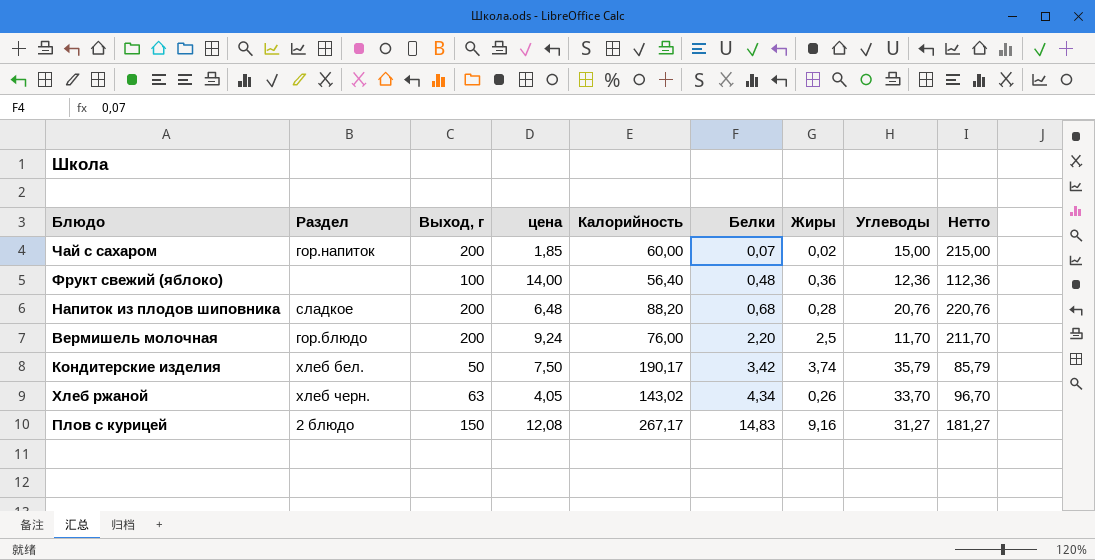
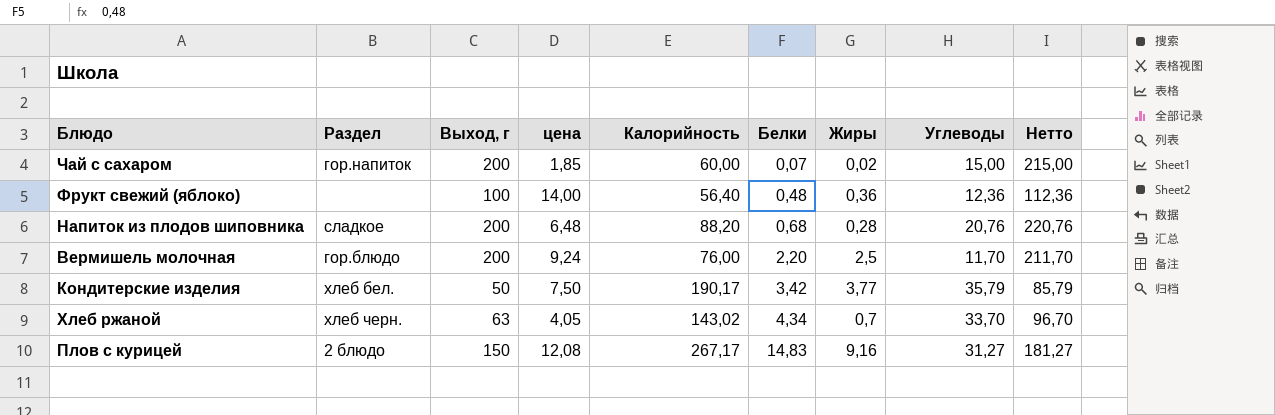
Кондитерские изделия | Жиры: 3,74 -> 3,77
Хлеб ржаной | Жиры: 0,26 -> 0,7

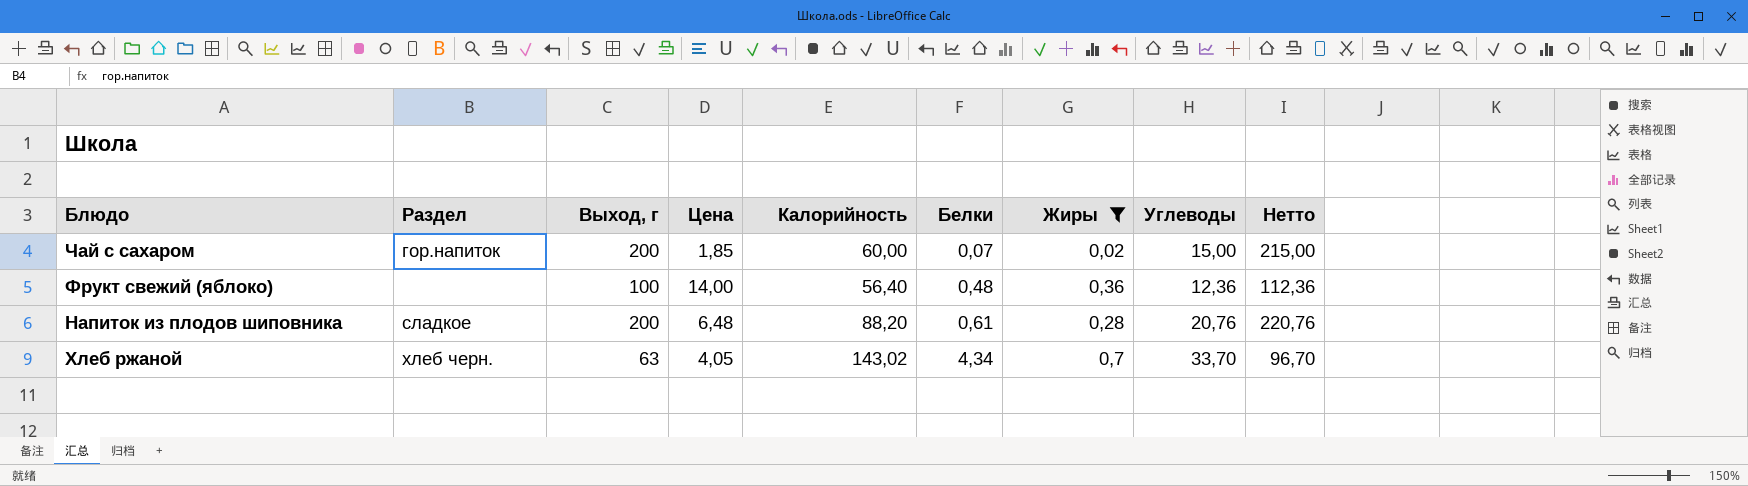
filter: none -> Жиры <= 0,7
column name: цена -> Цена
Напиток из плодов шиповника | Белки: 0,68 -> 0,61

